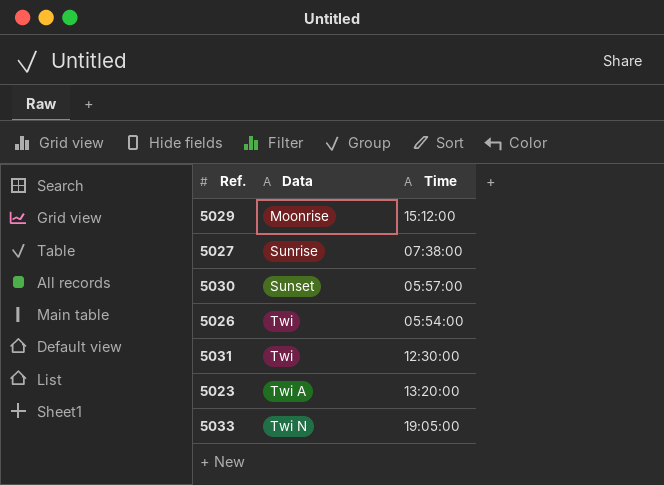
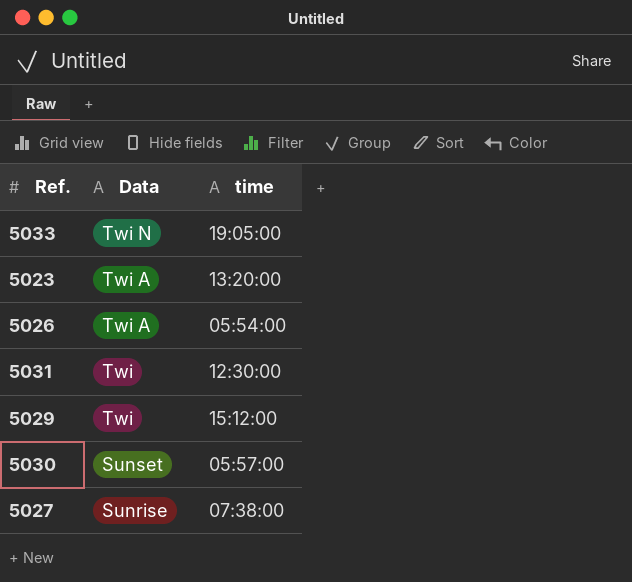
row order: Data ascending -> Data descending
column name: Time -> time
5026 | Data: Twi -> Twi A
5029 | Data: Moonrise -> Twi

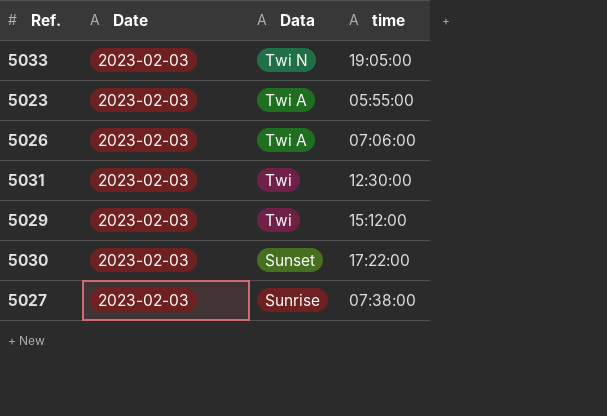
column Date | position: none -> 2
5023 | time: 13:20:00 -> 05:55:00
5026 | time: 05:54:00 -> 07:06:00
5030 | time: 05:57:00 -> 17:22:00

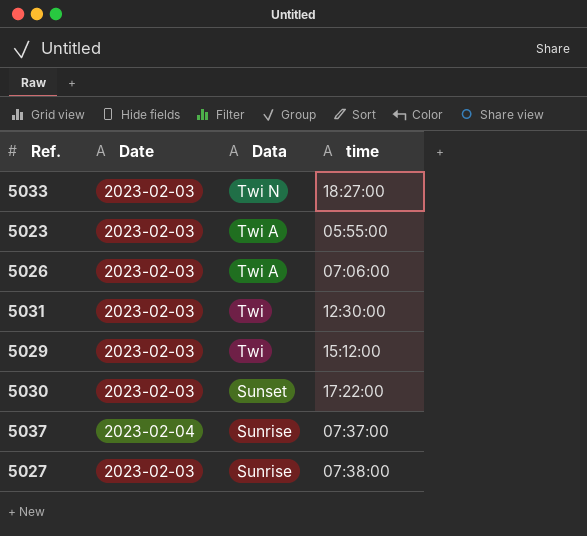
5033 | time: 19:05:00 -> 18:27:00
row 5037: none -> 2023-02-04 | Sunrise | 07:37:00

